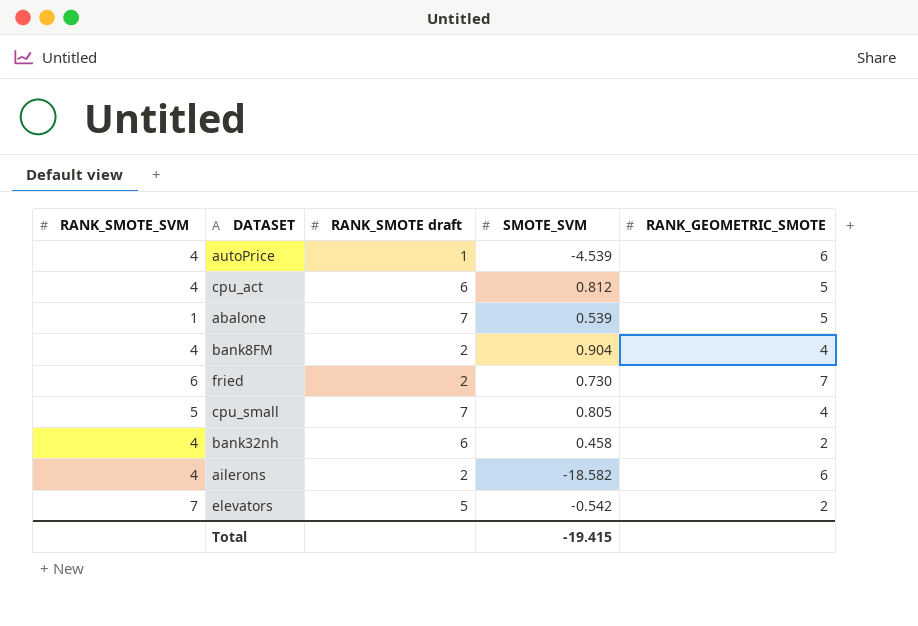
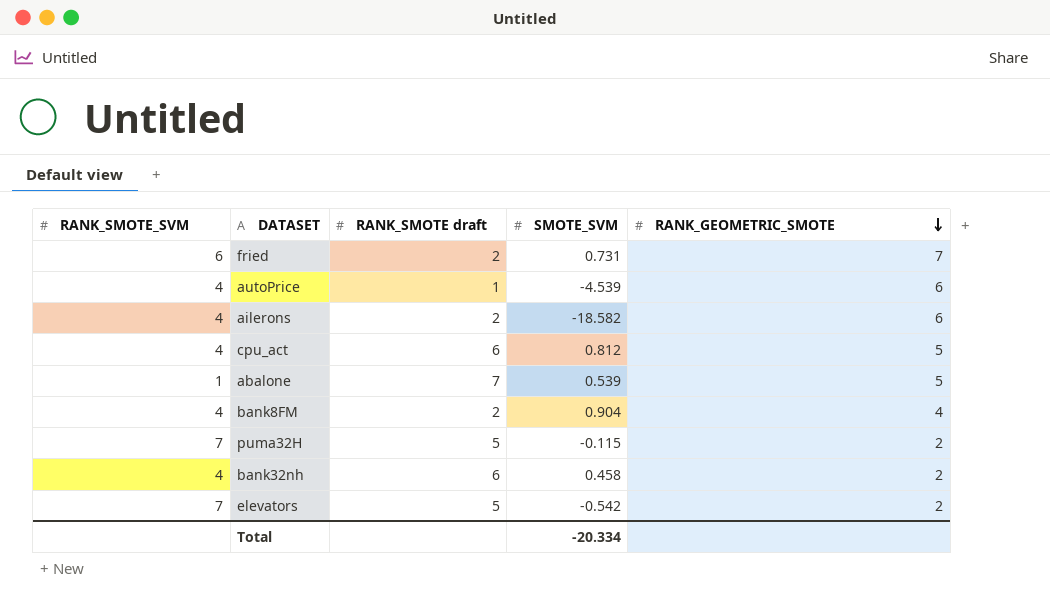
row order: none -> RANK_GEOMETRIC_SMOTE descending
row cpu_small: 5 | 7 | 0.805 | 4 -> none
fried | SMOTE_SVM: 0.730 -> 0.731
row puma32H: none -> 7 | 5 | -0.115 | 2
Total | SMOTE_SVM: -19.415 -> -20.334

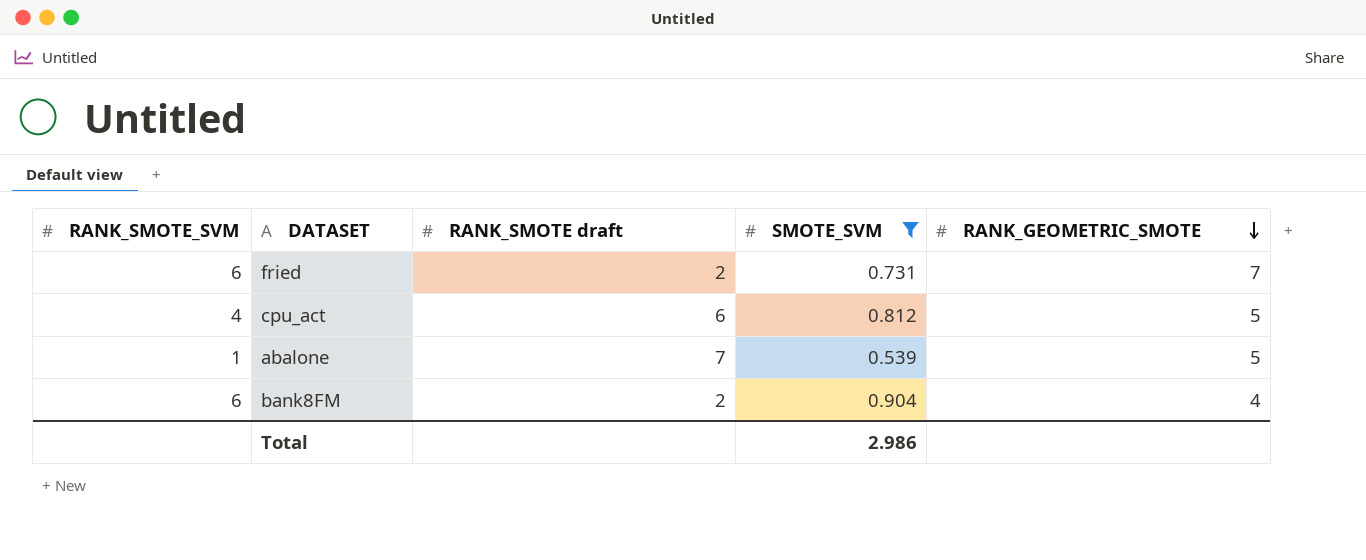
filter: none -> SMOTE_SVM >= 0.539
bank8FM | RANK_SMOTE_SVM: 4 -> 6
Total | SMOTE_SVM: -20.334 -> 2.986

